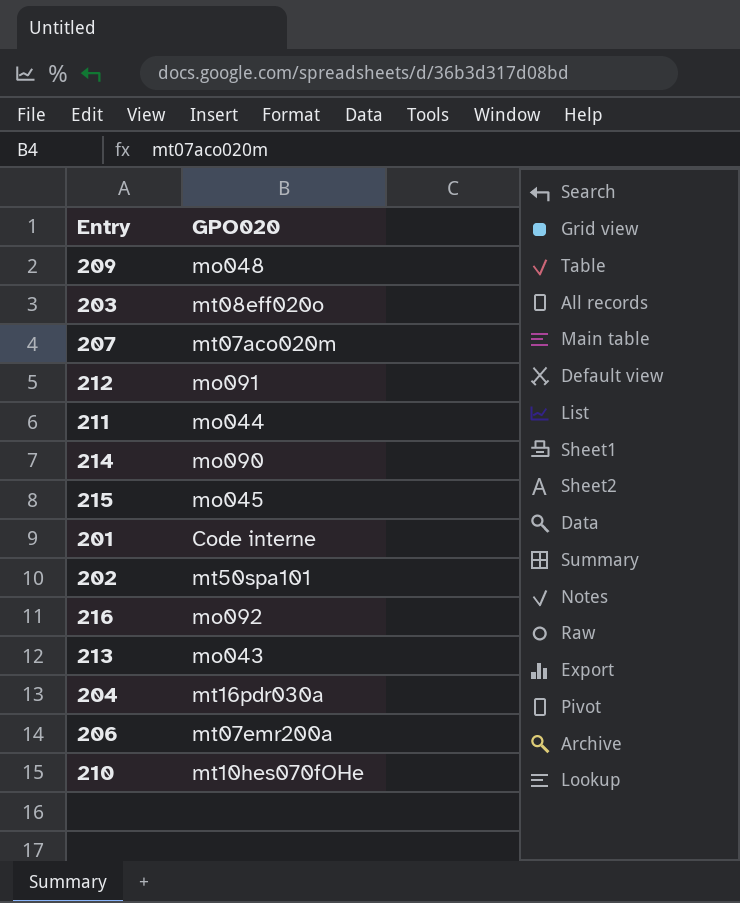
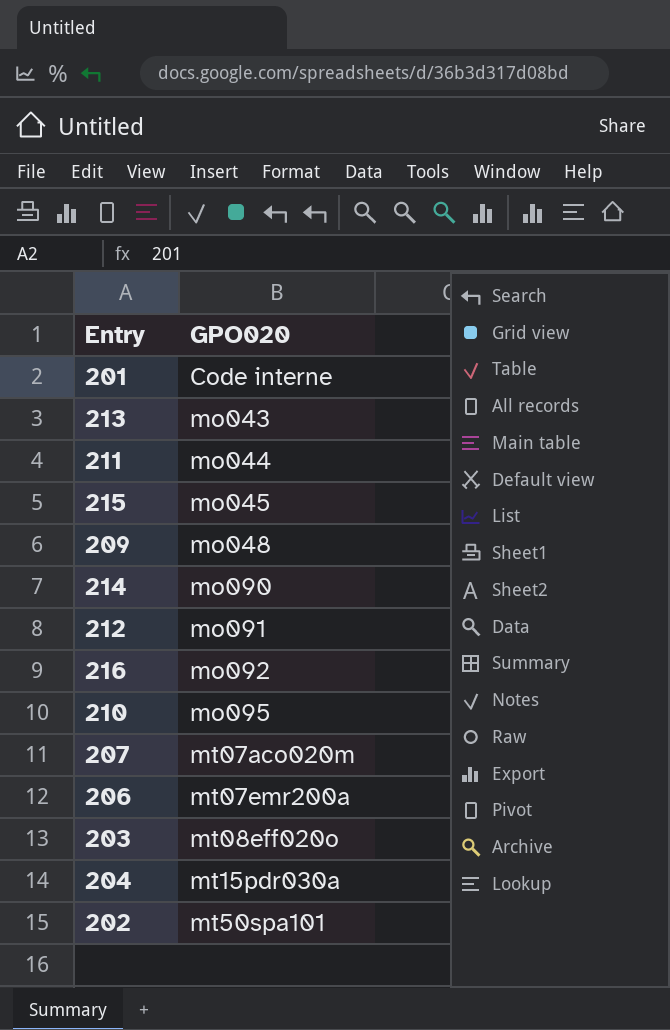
row order: none -> GPO020 ascending
210 | GPO020: mt10hes070fOHe -> mo095
204 | GPO020: mt16pdr030a -> mt15pdr030a

